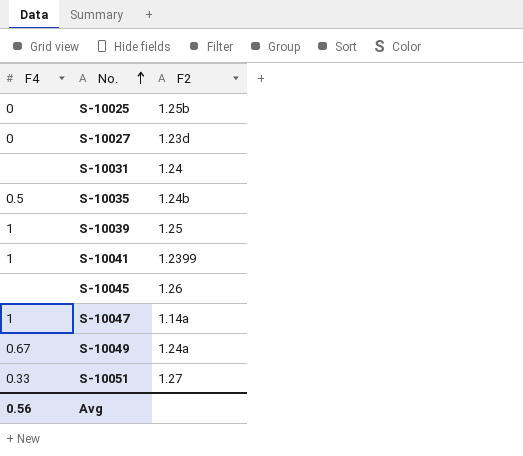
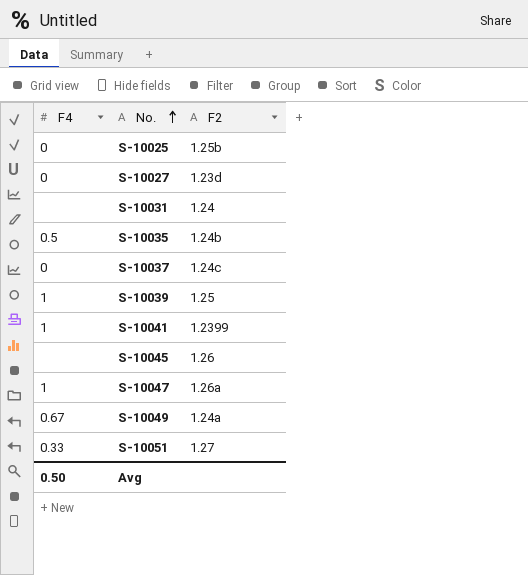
row S-10037: none -> 0 | 1.24c
S-10047 | F2: 1.14a -> 1.26a
Avg | F4: 0.56 -> 0.50

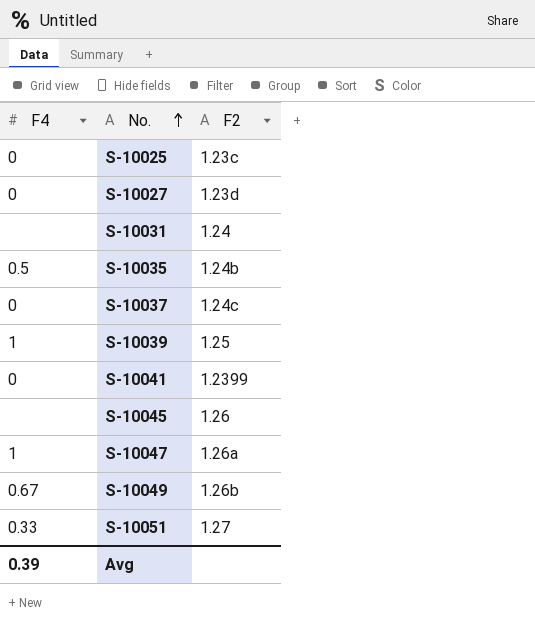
S-10025 | F2: 1.25b -> 1.23c
S-10041 | F4: 1 -> 0
S-10049 | F2: 1.24a -> 1.26b
Avg | F4: 0.50 -> 0.39

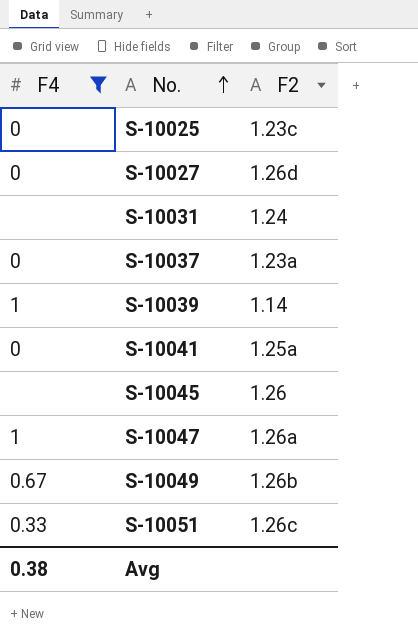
filter: none -> F4 != 0.5
S-10027 | F2: 1.23d -> 1.26d
S-10037 | F2: 1.24c -> 1.23a
S-10039 | F2: 1.25 -> 1.14
S-10041 | F2: 1.2399 -> 1.25a
S-10051 | F2: 1.27 -> 1.26c
Avg | F4: 0.39 -> 0.38

